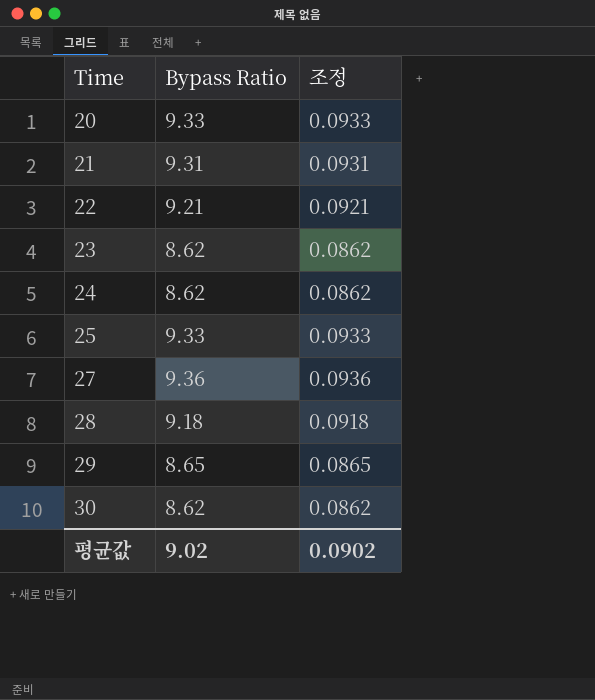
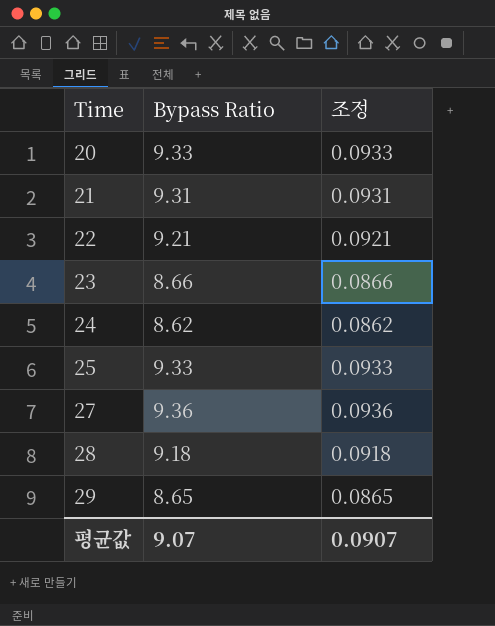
row 30: 8.62 | 0.0862 -> none
23 | Bypass Ratio: 8.62 -> 8.66
23 | 조정: 0.0862 -> 0.0866
평균값 | Bypass Ratio: 9.02 -> 9.07
평균값 | 조정: 0.0902 -> 0.0907

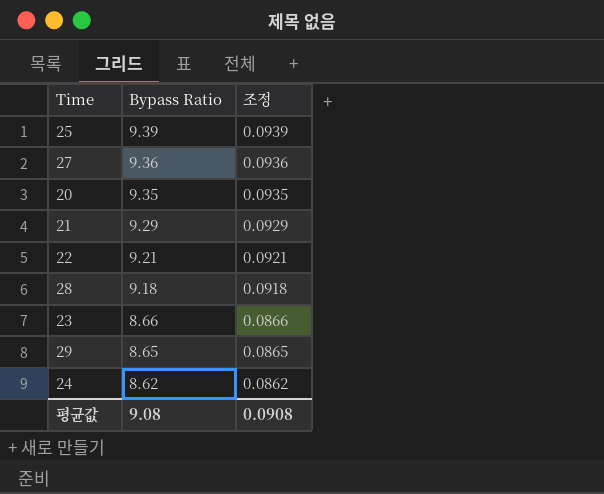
row order: Time ascending -> Bypass Ratio descending
25 | Bypass Ratio: 9.33 -> 9.39
25 | 조정: 0.0933 -> 0.0939
20 | Bypass Ratio: 9.33 -> 9.35
20 | 조정: 0.0933 -> 0.0935
21 | Bypass Ratio: 9.31 -> 9.29
21 | 조정: 0.0931 -> 0.0929
평균값 | Bypass Ratio: 9.07 -> 9.08
평균값 | 조정: 0.0907 -> 0.0908

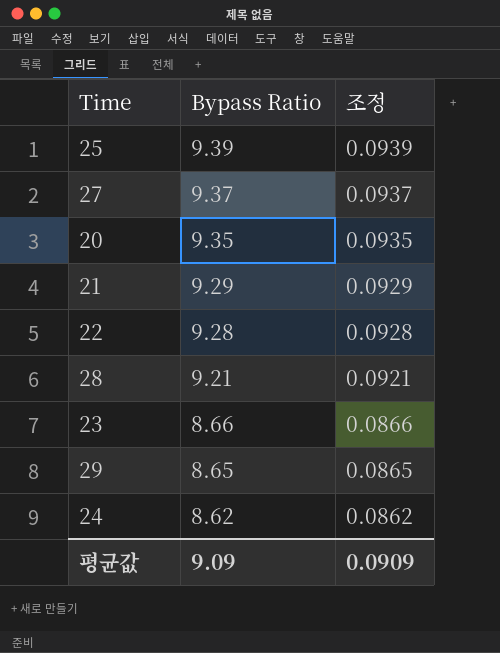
27 | Bypass Ratio: 9.36 -> 9.37
27 | 조정: 0.0936 -> 0.0937
22 | Bypass Ratio: 9.21 -> 9.28
22 | 조정: 0.0921 -> 0.0928
28 | Bypass Ratio: 9.18 -> 9.21
28 | 조정: 0.0918 -> 0.0921
평균값 | Bypass Ratio: 9.08 -> 9.09
평균값 | 조정: 0.0908 -> 0.0909

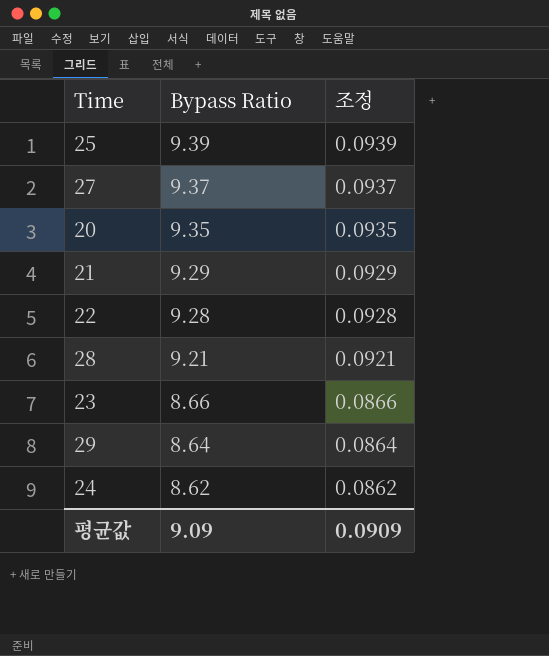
29 | Bypass Ratio: 8.65 -> 8.64
29 | 조정: 0.0865 -> 0.0864

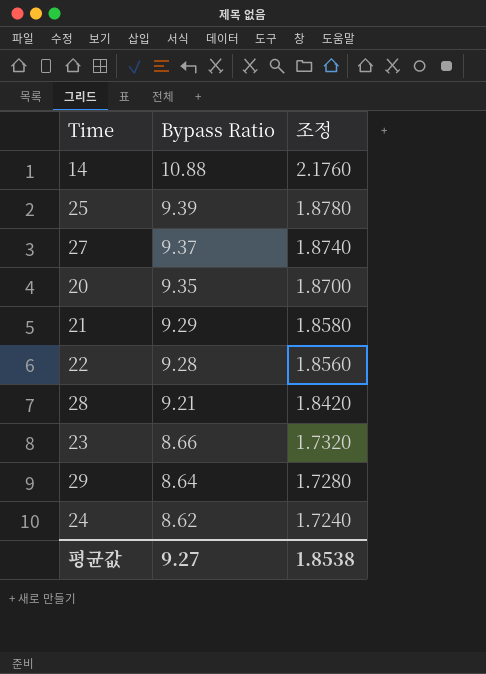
column 조정 | formula: [Bypass Ratio] * 0.01 -> [Bypass Ratio] * 0.2
row 14: none -> 10.88 | 2.1760
평균값 | Bypass Ratio: 9.09 -> 9.27
평균값 | 조정: 0.0909 -> 1.8538

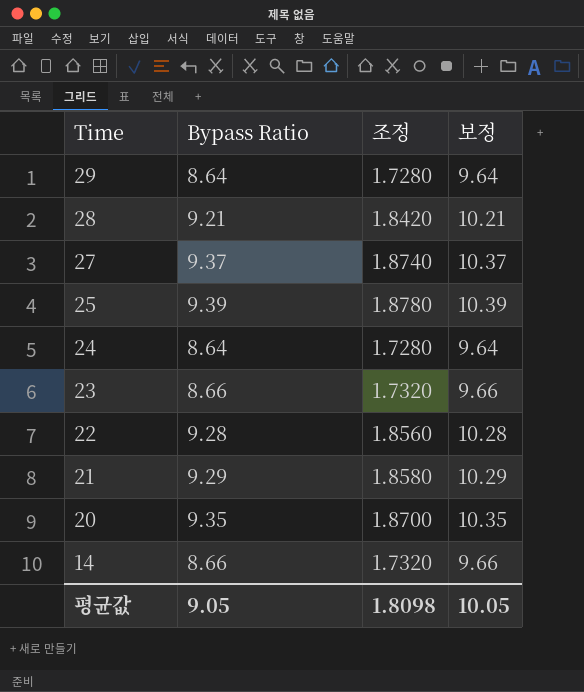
row order: Bypass Ratio descending -> Time descending
column 보정 | formula: none -> [Bypass Ratio] + 1
24 | Bypass Ratio: 8.62 -> 8.64
24 | 조정: 1.7240 -> 1.7280
14 | Bypass Ratio: 10.88 -> 8.66
14 | 조정: 2.1760 -> 1.7320
평균값 | Bypass Ratio: 9.27 -> 9.05
평균값 | 조정: 1.8538 -> 1.8098

